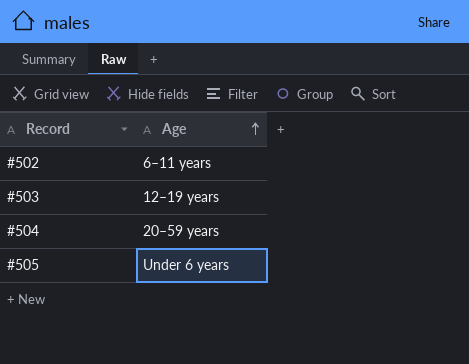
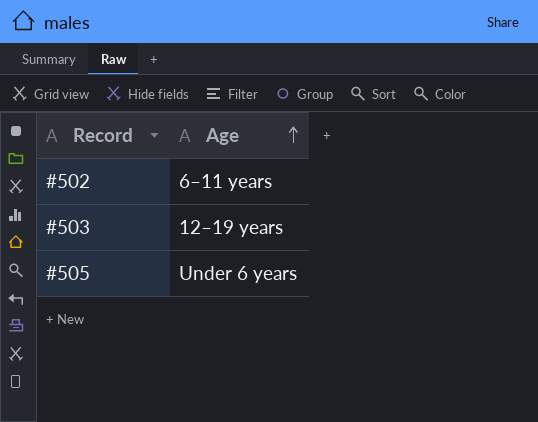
row #504: 20–59 years -> none

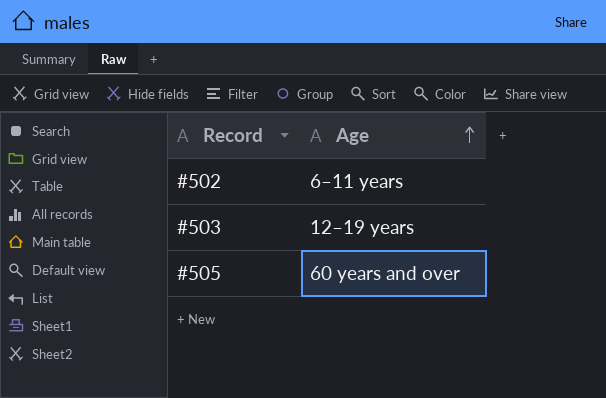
#505 | Age: Under 6 years -> 60 years and over

